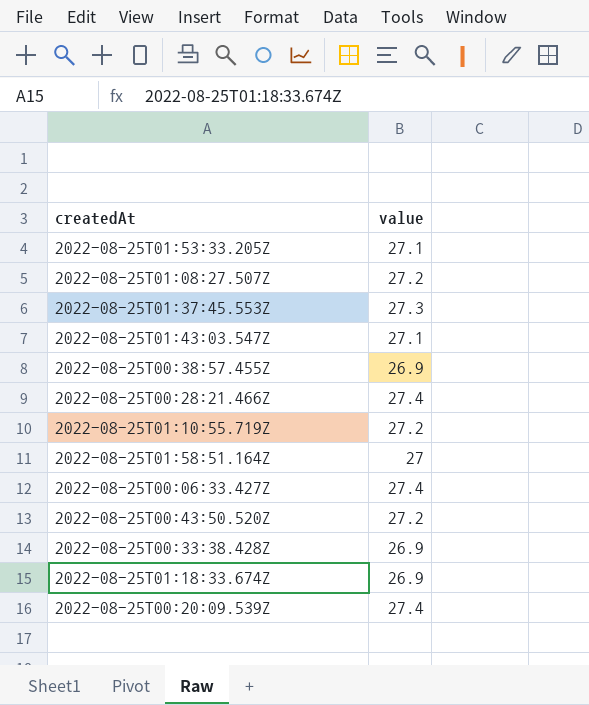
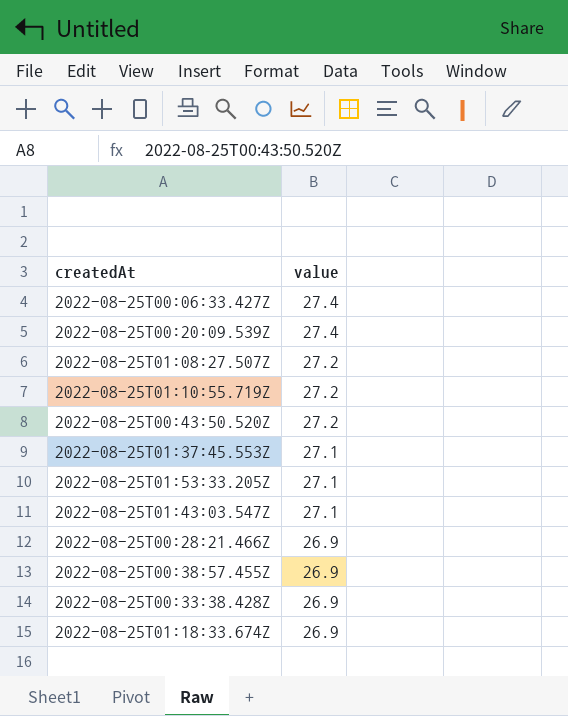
row order: none -> value descending
row 2022-08-25T01:58:51.164Z: 27 -> none
2022-08-25T01:37:45.553Z | value: 27.3 -> 27.1
2022-08-25T00:28:21.466Z | value: 27.4 -> 26.9

